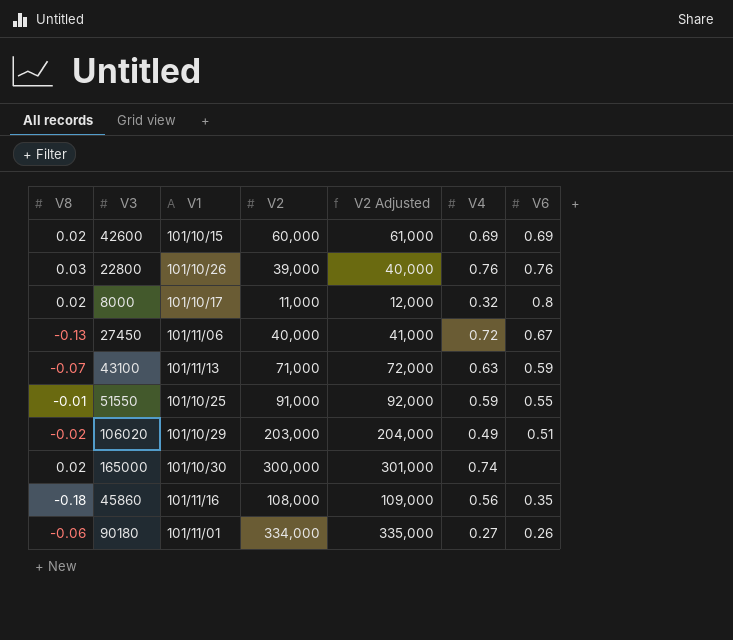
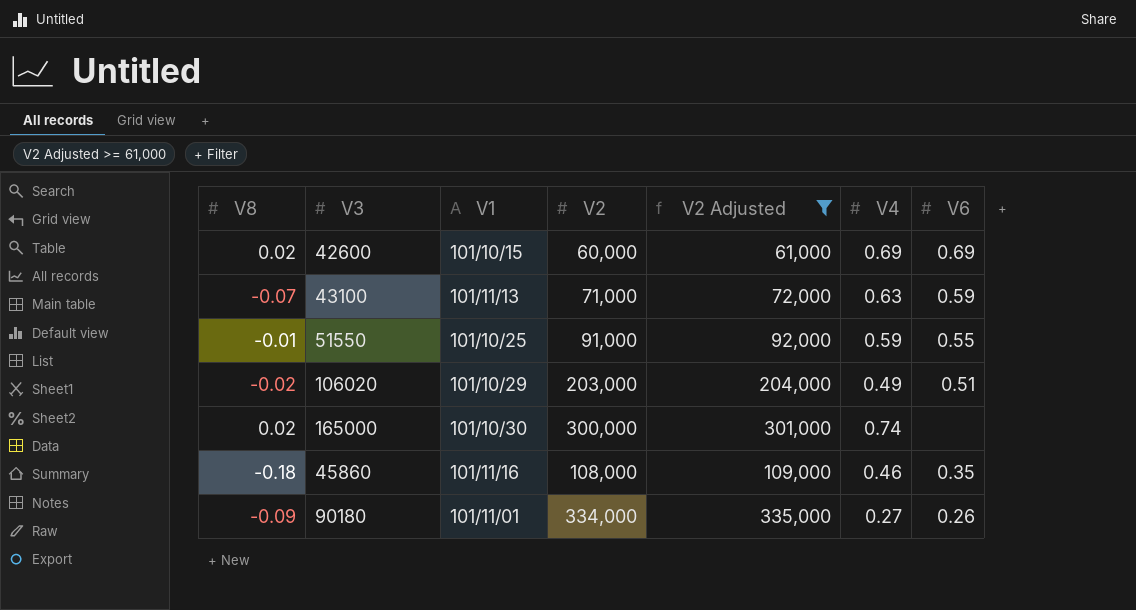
filter: none -> V2 Adjusted >= 61,000
45860 | V4: 0.56 -> 0.46
90180 | V8: -0.06 -> -0.09

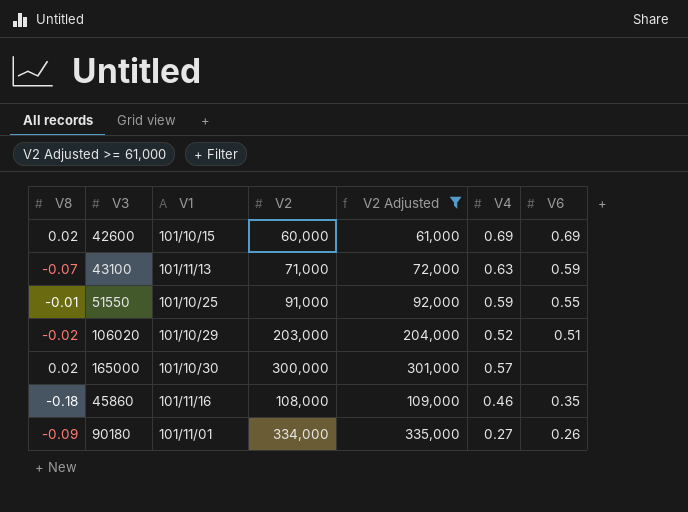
106020 | V4: 0.49 -> 0.52
165000 | V4: 0.74 -> 0.57

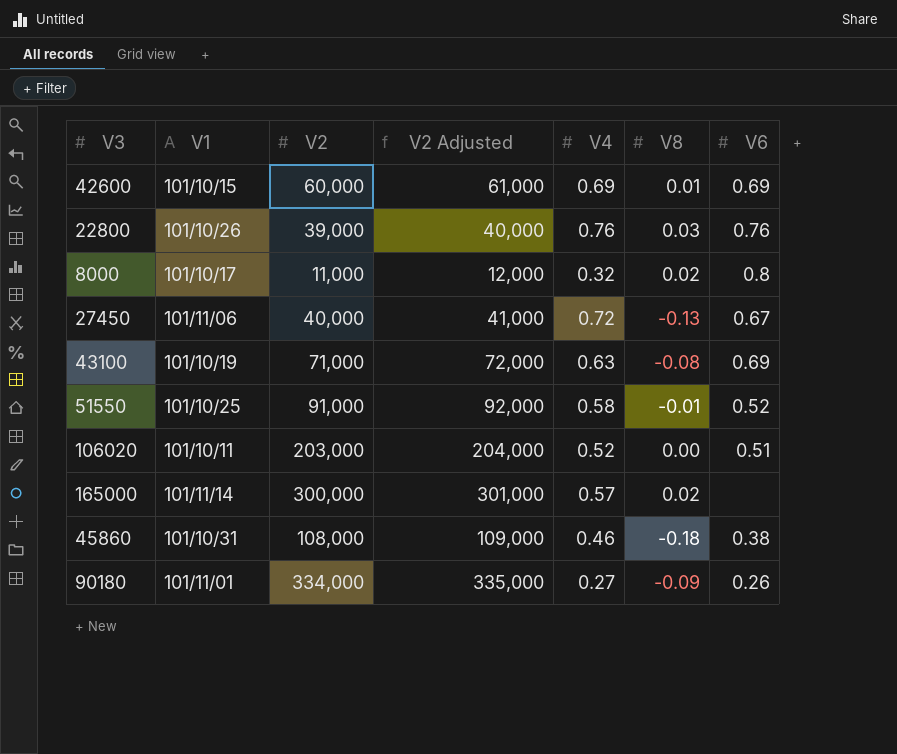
filter: V2 Adjusted >= 61,000 -> none
column V8 | position: 1 -> 6
42600 | V8: 0.02 -> 0.01
43100 | V1: 101/11/13 -> 101/10/19
43100 | V8: -0.07 -> -0.08
43100 | V6: 0.59 -> 0.69
51550 | V4: 0.59 -> 0.58
51550 | V6: 0.55 -> 0.52
106020 | V1: 101/10/29 -> 101/10/11
106020 | V8: -0.02 -> 0.00
165000 | V1: 101/10/30 -> 101/11/14
45860 | V1: 101/11/16 -> 101/10/31
45860 | V6: 0.35 -> 0.38

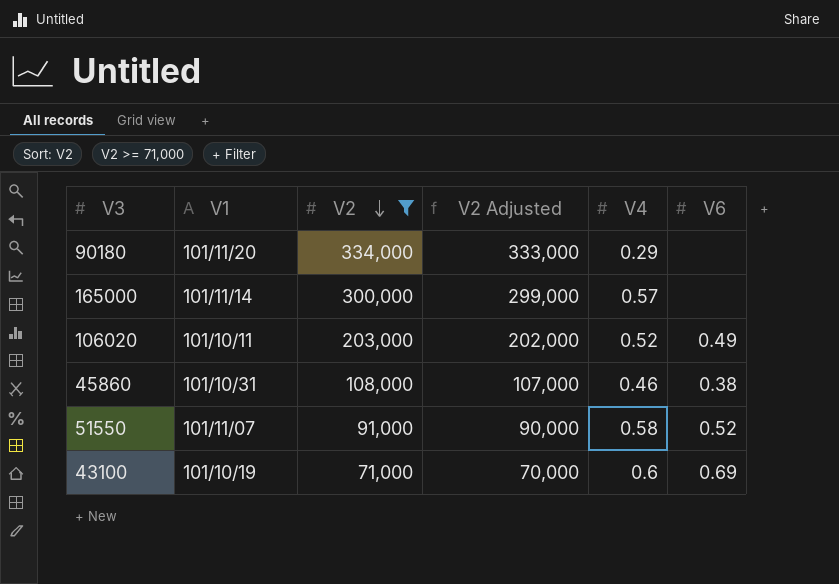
filter: none -> V2 >= 71,000
row order: none -> V2 descending
column V8 | position: 6 -> none
column V2 Adjusted | formula: [V2] + 1000 -> [V2] - 1000
90180 | V1: 101/11/01 -> 101/11/20
90180 | V4: 0.27 -> 0.29
90180 | V6: 0.26 -> none
106020 | V6: 0.51 -> 0.49
51550 | V1: 101/10/25 -> 101/11/07
43100 | V4: 0.63 -> 0.6

